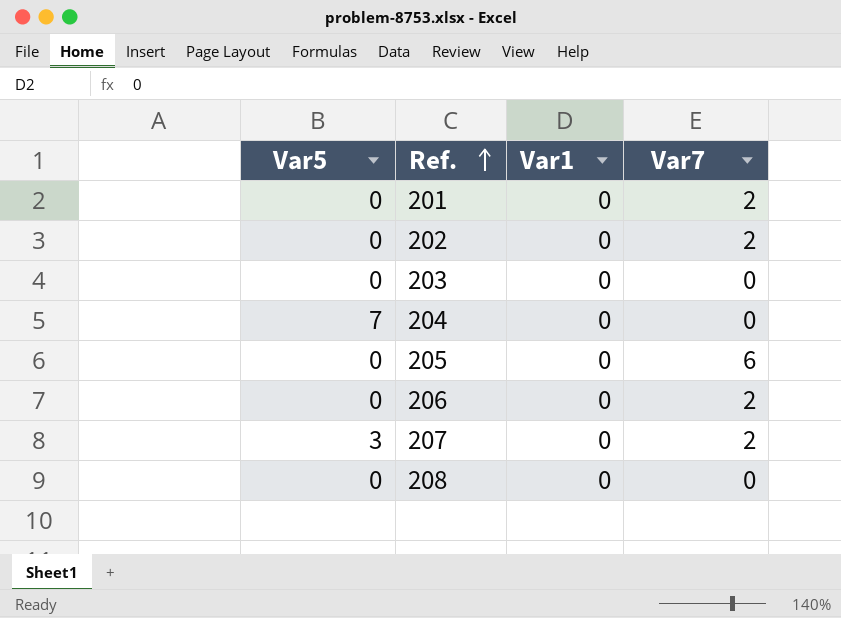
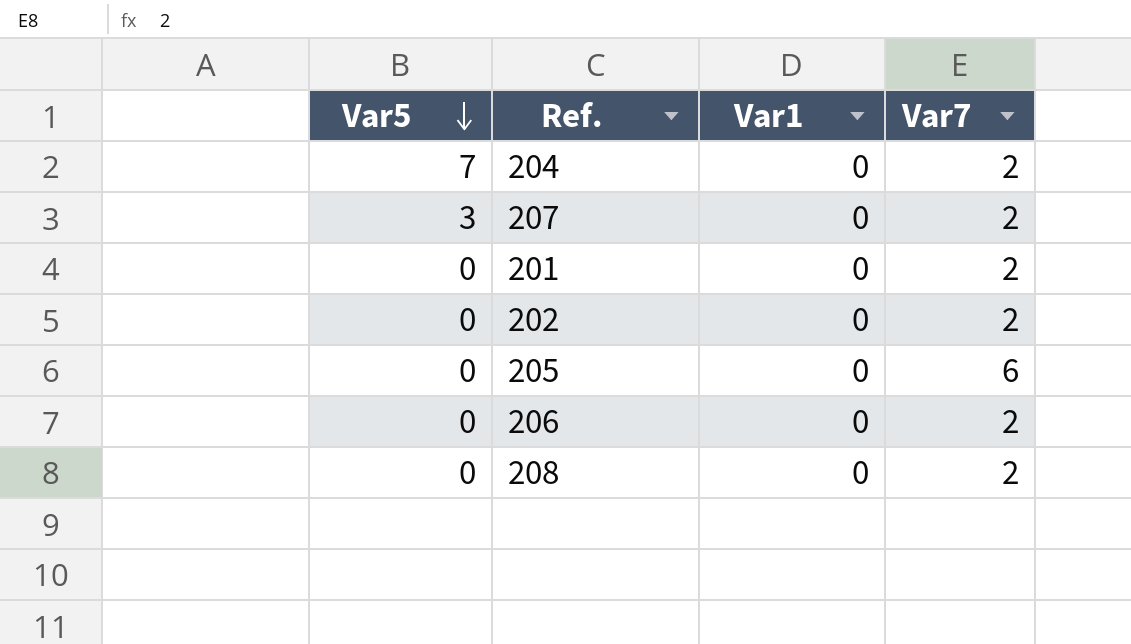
row order: Ref. ascending -> Var5 descending
row 203: 0 | 0 | 0 -> none
204 | Var7: 0 -> 2
208 | Var7: 0 -> 2

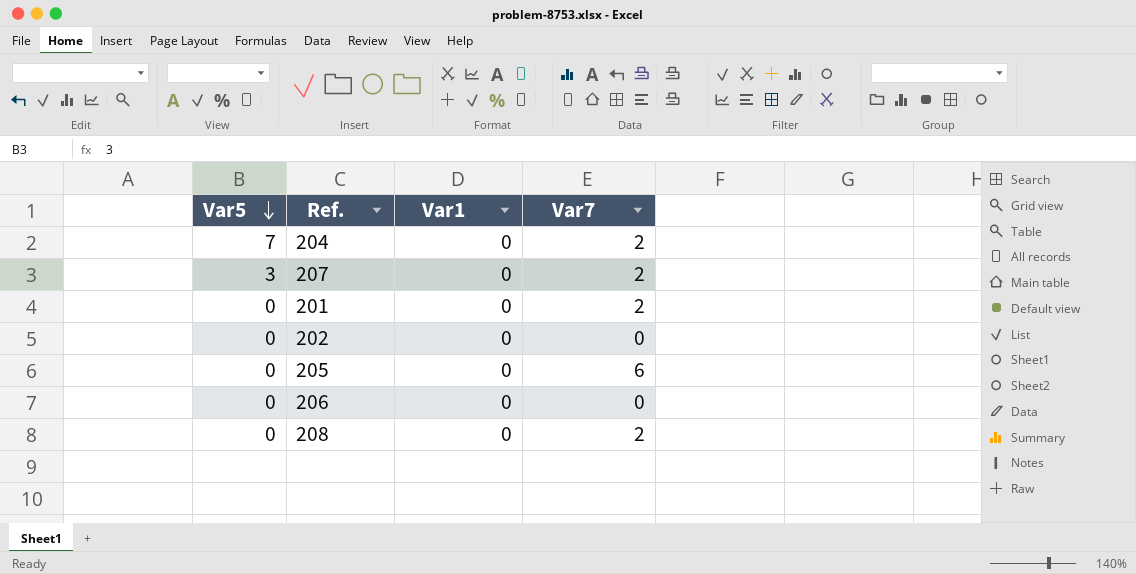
202 | Var7: 2 -> 0
206 | Var7: 2 -> 0

